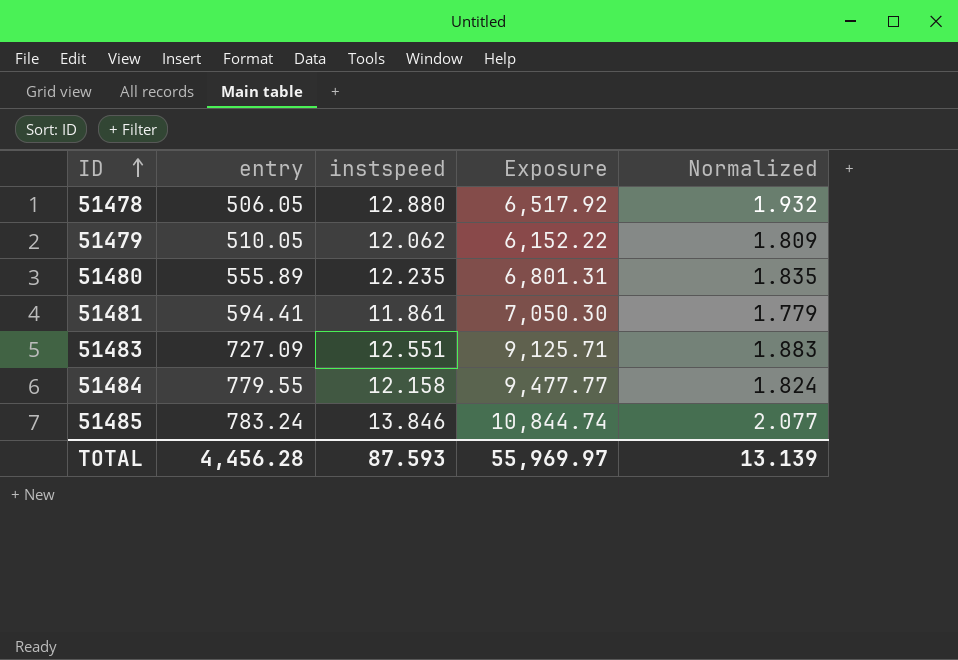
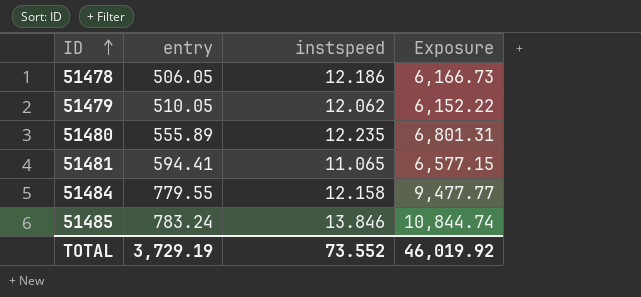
column Normalized | formula: [instspeed] * 0.15 -> none
row 51483: 727.09 | 12.551 | 9,125.71 | 1.883 -> none
51478 | instspeed: 12.880 -> 12.186
51478 | Exposure: 6,517.92 -> 6,166.73
51481 | instspeed: 11.861 -> 11.065
51481 | Exposure: 7,050.30 -> 6,577.15
TOTAL | entry: 4,456.28 -> 3,729.19
TOTAL | instspeed: 87.593 -> 73.552
TOTAL | Exposure: 55,969.97 -> 46,019.92

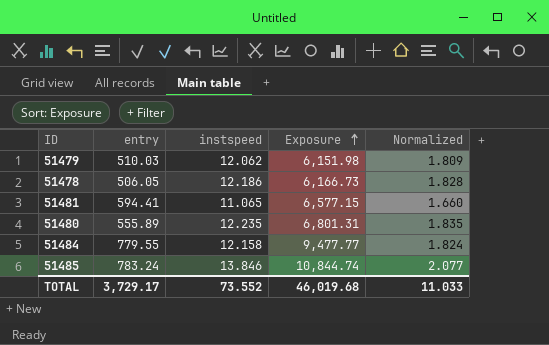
row order: ID ascending -> Exposure ascending
column Normalized | formula: none -> [instspeed] * 0.15
51479 | entry: 510.05 -> 510.03
51479 | Exposure: 6,152.22 -> 6,151.98
TOTAL | entry: 3,729.19 -> 3,729.17
TOTAL | Exposure: 46,019.92 -> 46,019.68

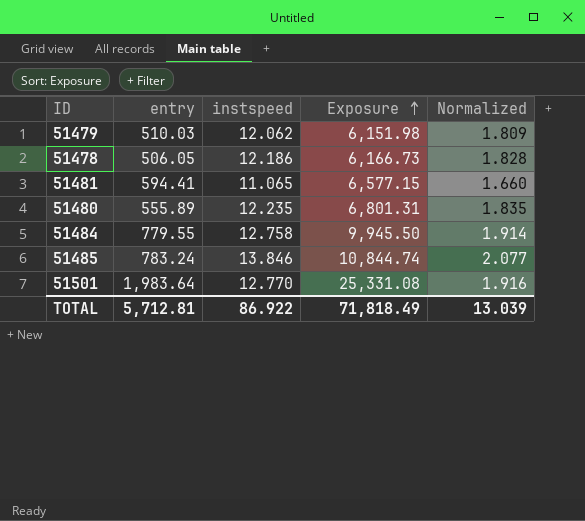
51484 | instspeed: 12.158 -> 12.758
51484 | Exposure: 9,477.77 -> 9,945.50
51484 | Normalized: 1.824 -> 1.914
row 51501: none -> 1,983.64 | 12.770 | 25,331.08 | 1.916
TOTAL | entry: 3,729.17 -> 5,712.81
TOTAL | instspeed: 73.552 -> 86.922
TOTAL | Exposure: 46,019.68 -> 71,818.49
TOTAL | Normalized: 11.033 -> 13.039

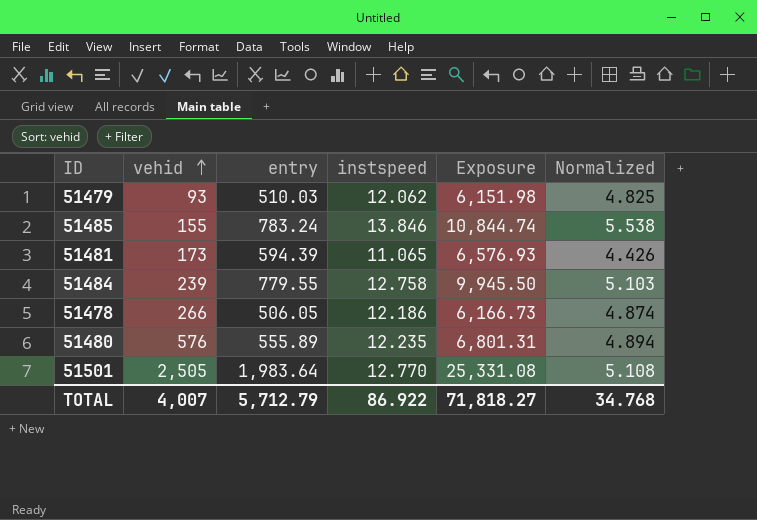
row order: Exposure ascending -> vehid ascending
column vehid | position: none -> 2
column Normalized | formula: [instspeed] * 0.15 -> [instspeed] * 0.4
51481 | entry: 594.41 -> 594.39
51481 | Exposure: 6,577.15 -> 6,576.93
TOTAL | entry: 5,712.81 -> 5,712.79
TOTAL | Exposure: 71,818.49 -> 71,818.27
TOTAL | Normalized: 13.039 -> 34.768

